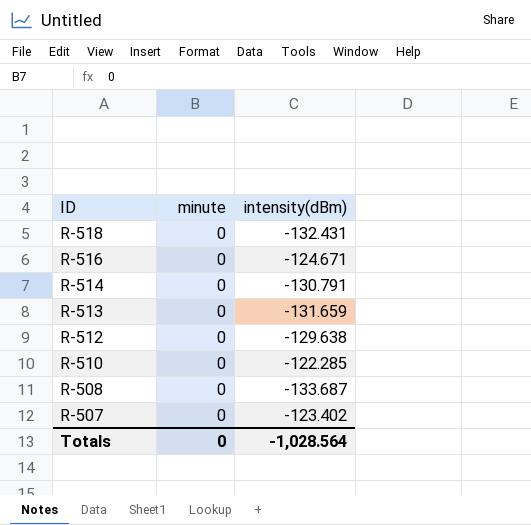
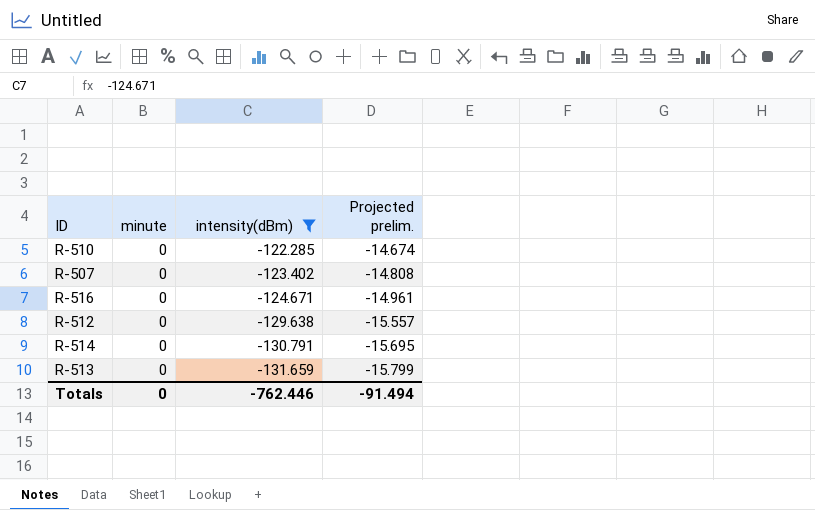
filter: none -> intensity(dBm) >= -131.659
row order: ID descending -> intensity(dBm) descending
column Projected prelim. | formula: none -> [intensity(dBm)] * 0.12
Totals | intensity(dBm): -1,028.564 -> -762.446

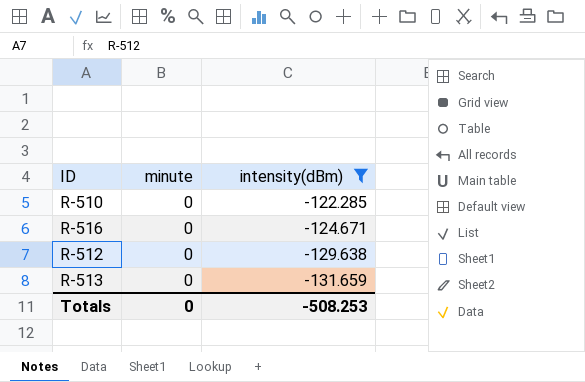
column Projected prelim. | formula: [intensity(dBm)] * 0.12 -> none
row R-507: 0 | -123.402 | -14.808 -> none
row R-514: 0 | -130.791 | -15.695 -> none
Totals | intensity(dBm): -762.446 -> -508.253

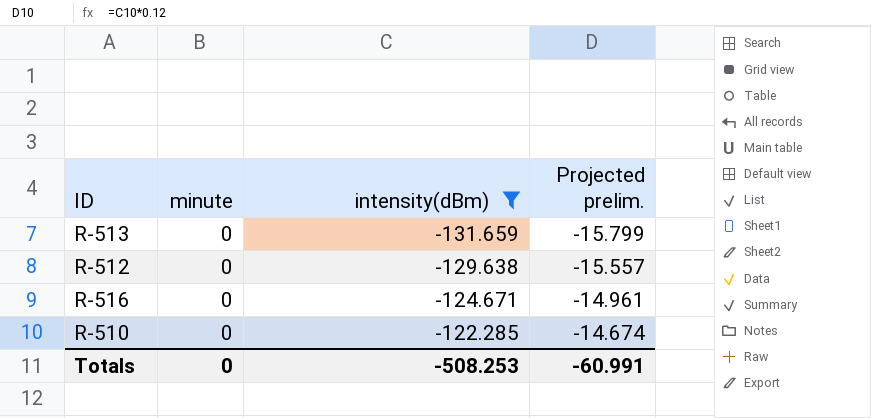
row order: intensity(dBm) descending -> intensity(dBm) ascending
column Projected prelim. | formula: none -> [intensity(dBm)] * 0.12

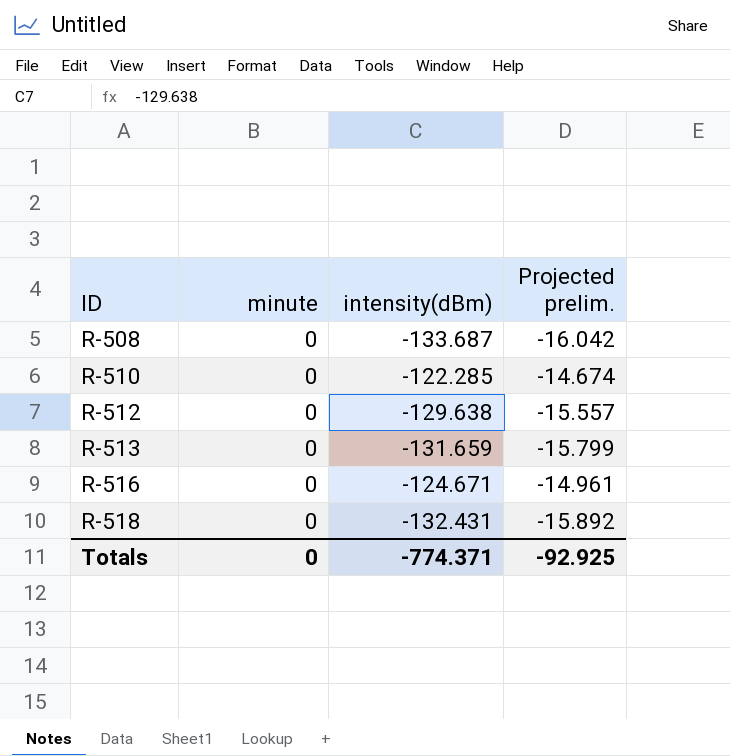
filter: intensity(dBm) >= -131.659 -> none
row order: intensity(dBm) ascending -> ID ascending
Totals | intensity(dBm): -508.253 -> -774.371
Totals | Projected prelim.: -60.991 -> -92.925

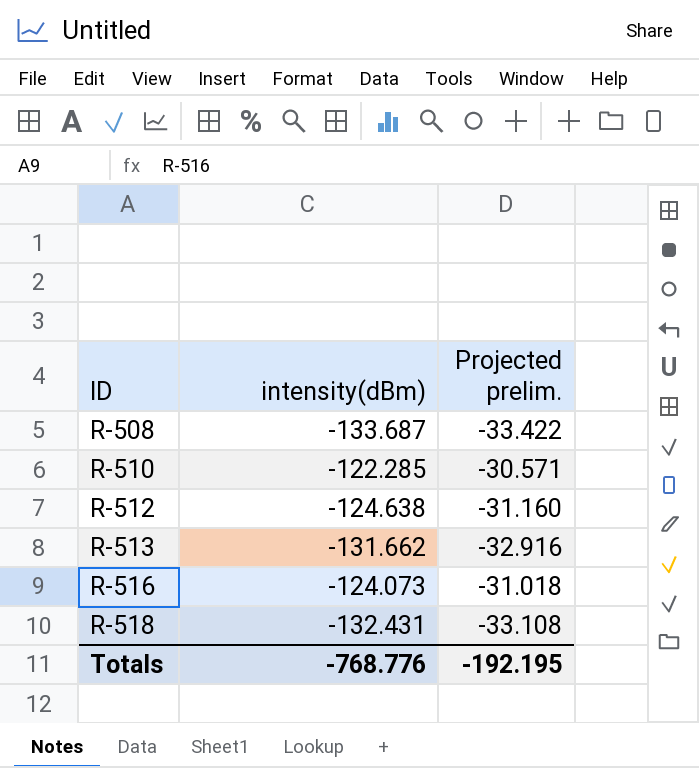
column minute | position: 2 -> none
column Projected prelim. | formula: [intensity(dBm)] * 0.12 -> [intensity(dBm)] * 0.25
R-512 | intensity(dBm): -129.638 -> -124.638
R-513 | intensity(dBm): -131.659 -> -131.662
R-516 | intensity(dBm): -124.671 -> -124.073
Totals | intensity(dBm): -774.371 -> -768.776
Totals | Projected prelim.: -92.925 -> -192.195

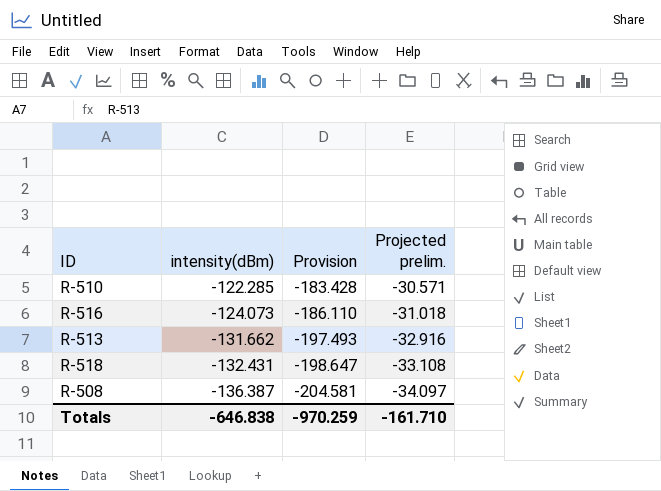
row order: ID ascending -> intensity(dBm) descending
column Provision | formula: none -> [intensity(dBm)] * 1.5
row R-512: -124.638 | -31.160 -> none
R-508 | intensity(dBm): -133.687 -> -136.387
R-508 | Projected prelim.: -33.422 -> -34.097
Totals | intensity(dBm): -768.776 -> -646.838
Totals | Projected prelim.: -192.195 -> -161.710

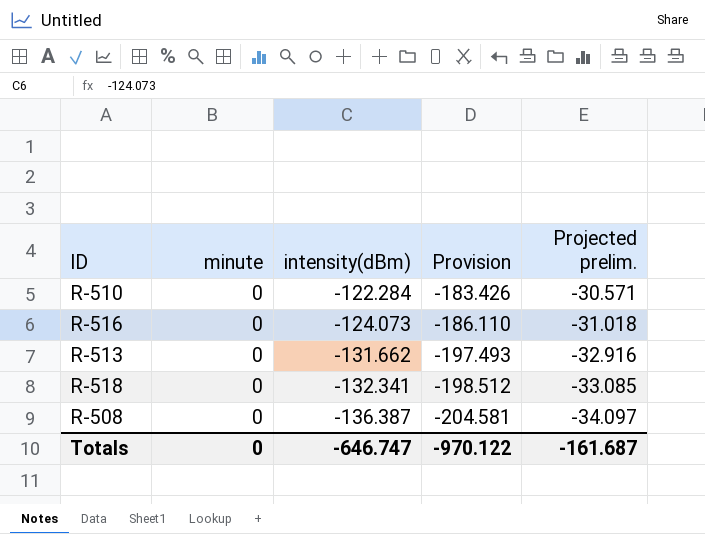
column minute | position: none -> 2
R-510 | intensity(dBm): -122.285 -> -122.284
R-510 | Provision: -183.428 -> -183.426
R-518 | intensity(dBm): -132.431 -> -132.341
R-518 | Provision: -198.647 -> -198.512
R-518 | Projected prelim.: -33.108 -> -33.085
Totals | intensity(dBm): -646.838 -> -646.747
Totals | Provision: -970.259 -> -970.122
Totals | Projected prelim.: -161.710 -> -161.687

